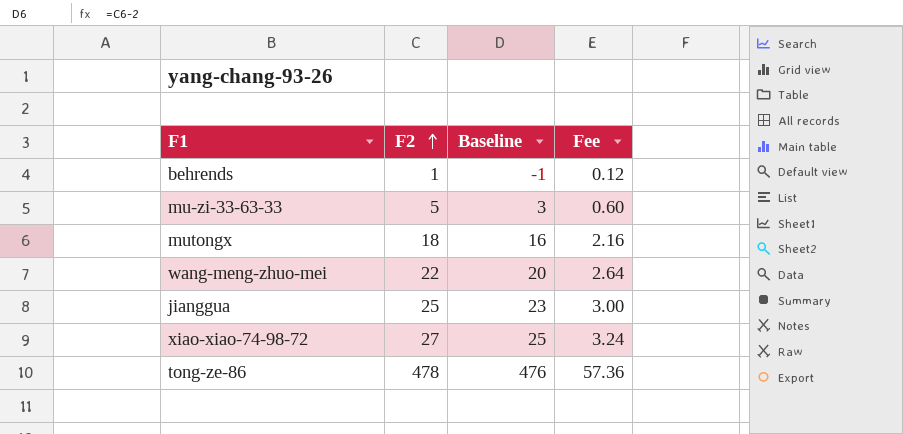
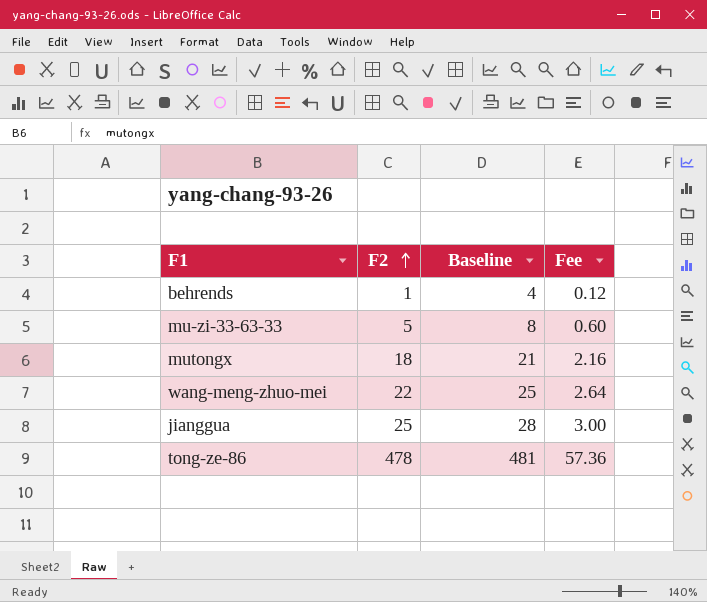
column Baseline | formula: [F2] - 2 -> [F2] + 3
row xiao-xiao-74-98-72: 27 | 25 | 3.24 -> none

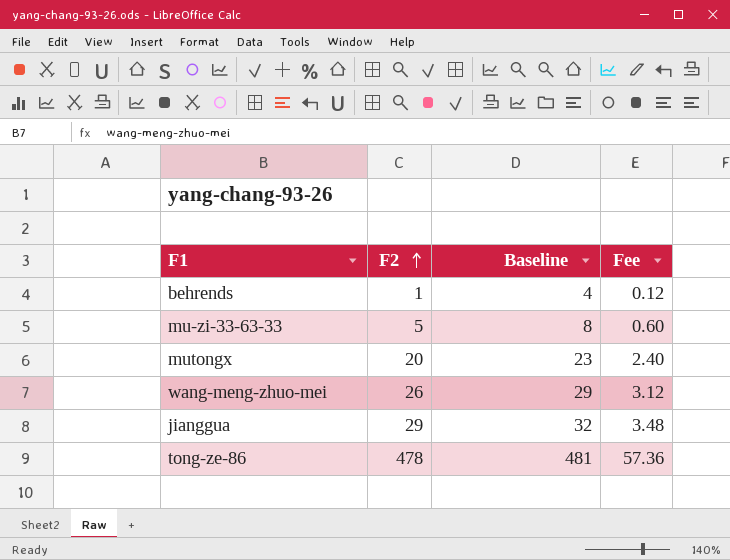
mutongx | F2: 18 -> 20
mutongx | Baseline: 21 -> 23
mutongx | Fee: 2.16 -> 2.40
wang-meng-zhuo-mei | F2: 22 -> 26
wang-meng-zhuo-mei | Baseline: 25 -> 29
wang-meng-zhuo-mei | Fee: 2.64 -> 3.12
jianggua | F2: 25 -> 29
jianggua | Baseline: 28 -> 32
jianggua | Fee: 3.00 -> 3.48

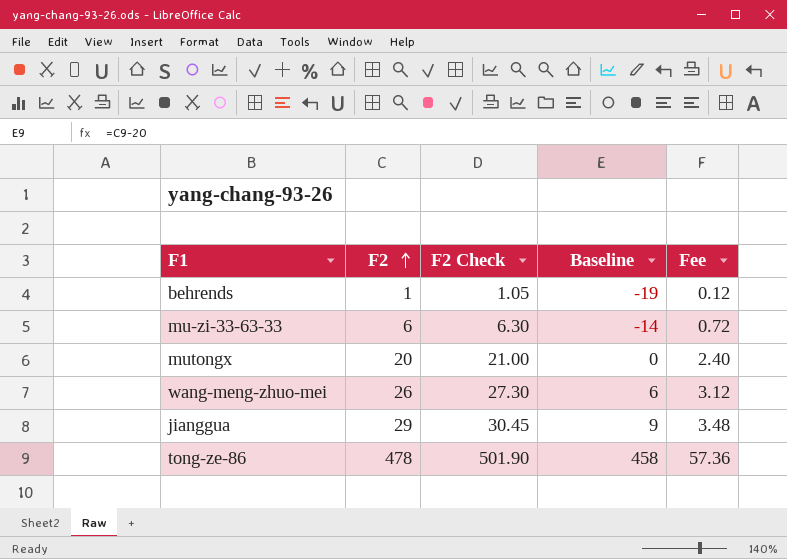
column F2 Check | formula: none -> [F2] * 1.05
column Baseline | formula: [F2] + 3 -> [F2] - 20
mu-zi-33-63-33 | F2: 5 -> 6
mu-zi-33-63-33 | Fee: 0.60 -> 0.72

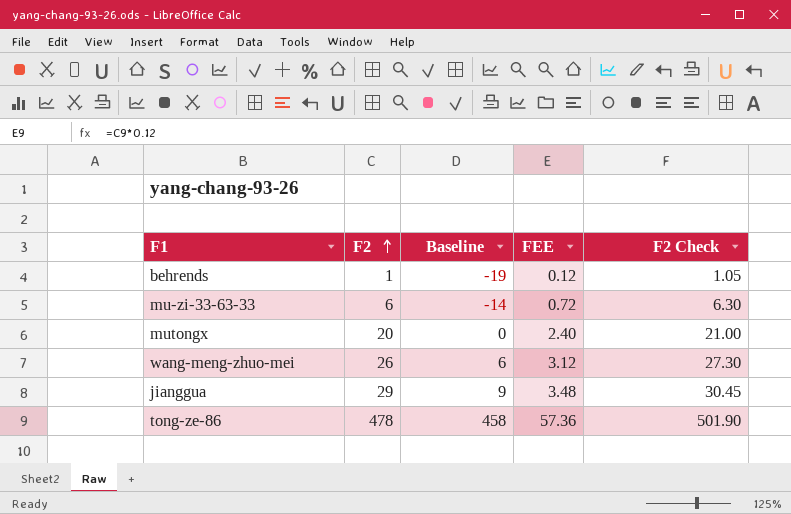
column name: Fee -> FEE
column F2 Check | position: 3 -> 5

